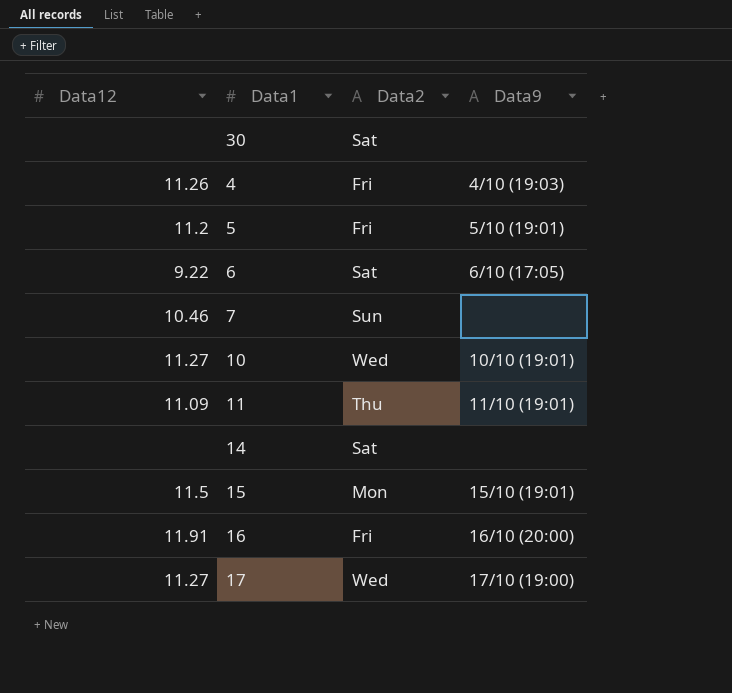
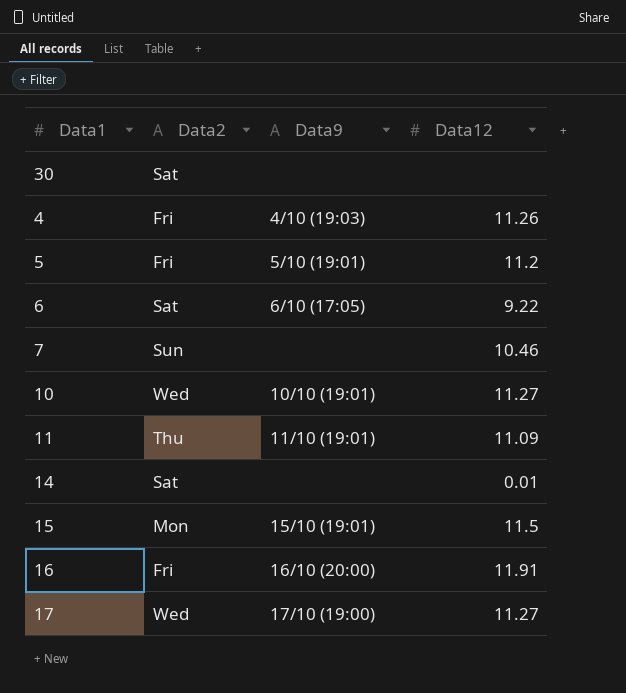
column Data12 | position: 1 -> 4
14 | Data12: none -> 0.01

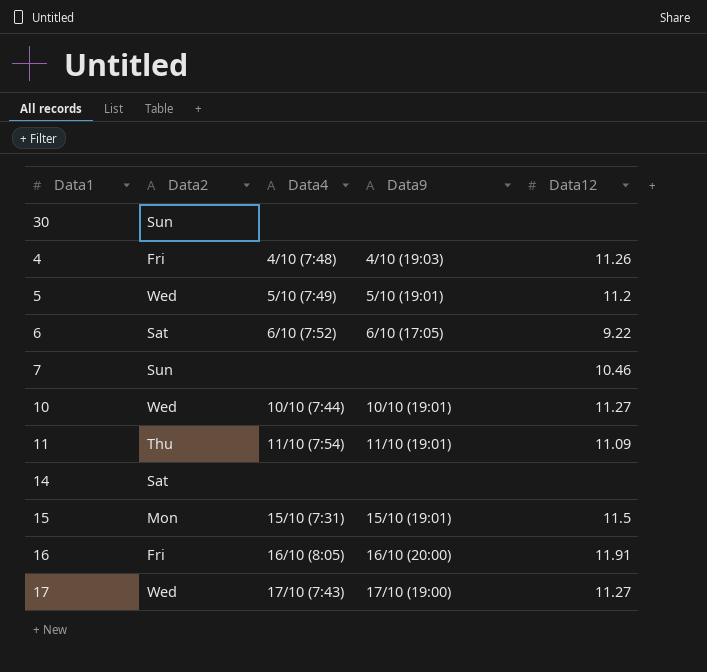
column Data4 | position: none -> 3
30 | Data2: Sat -> Sun
5 | Data2: Fri -> Wed
14 | Data12: 0.01 -> none

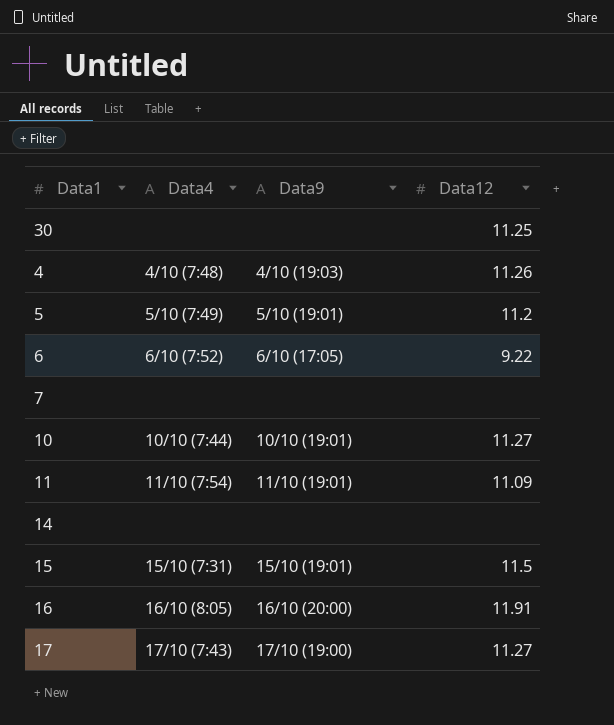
column Data2 | position: 2 -> none
30 | Data12: none -> 11.25
7 | Data12: 10.46 -> none

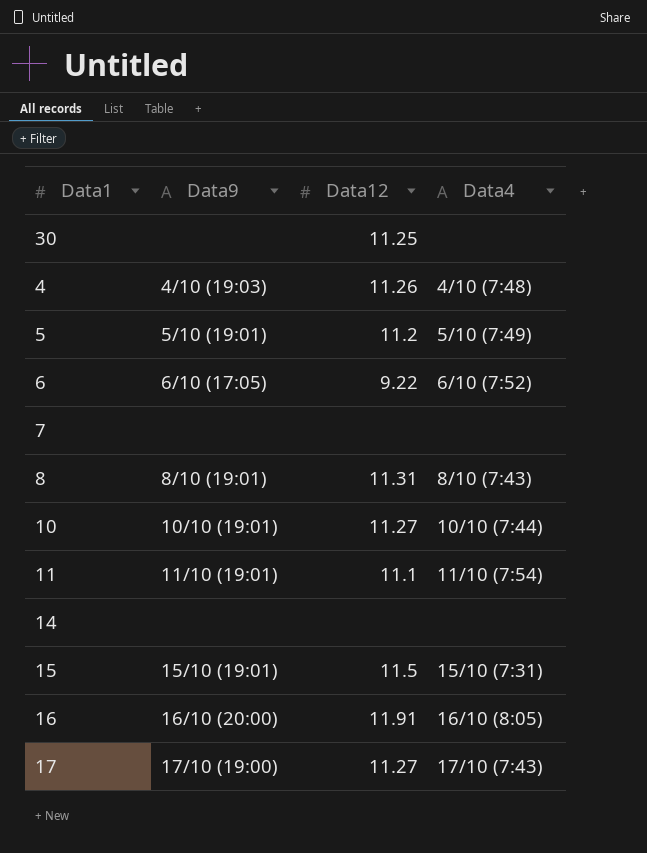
column Data4 | position: 2 -> 4
row 8: none -> 8/10 (19:01) | 11.31 | 8/10 (7:43)
11 | Data12: 11.09 -> 11.1

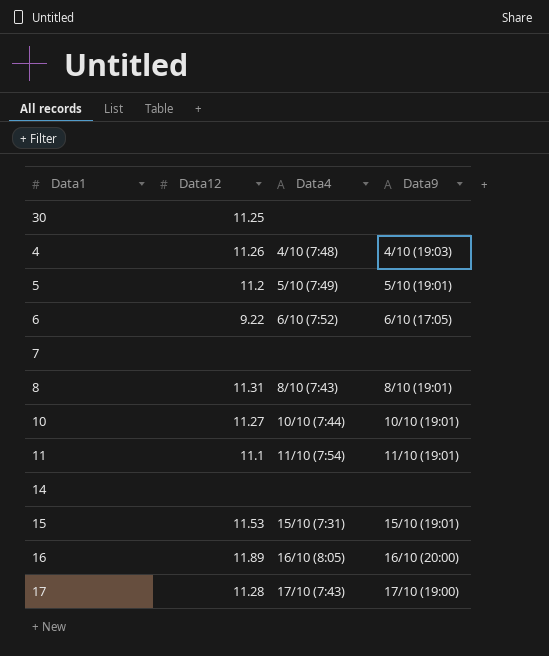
column Data9 | position: 2 -> 4
15 | Data12: 11.5 -> 11.53
16 | Data12: 11.91 -> 11.89
17 | Data12: 11.27 -> 11.28

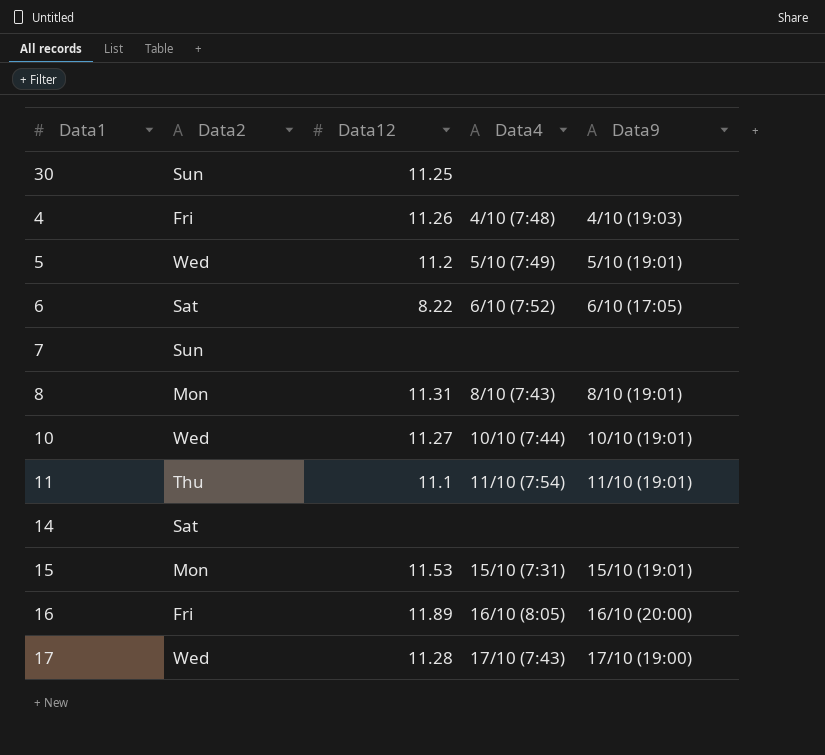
column Data2 | position: none -> 2
6 | Data12: 9.22 -> 8.22

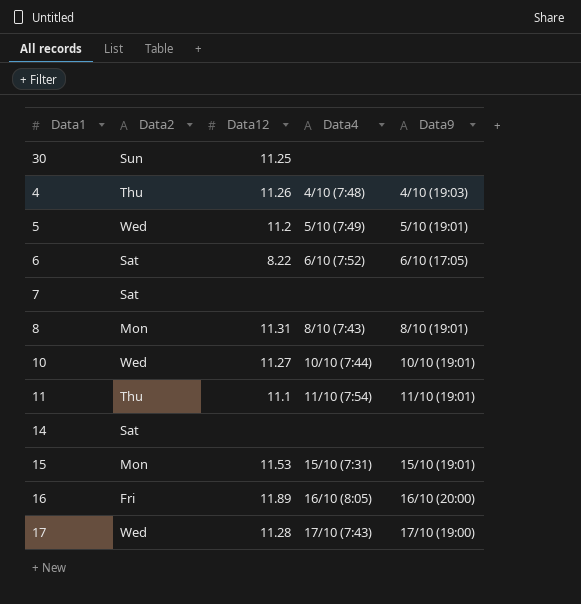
4 | Data2: Fri -> Thu
7 | Data2: Sun -> Sat

